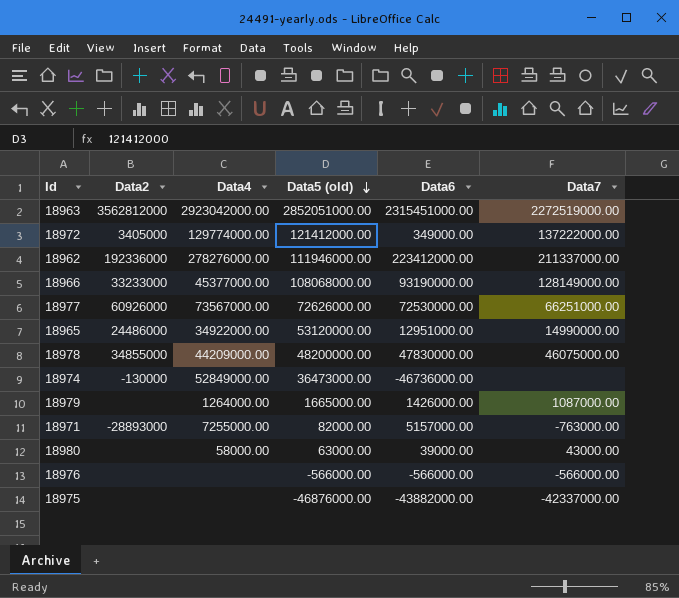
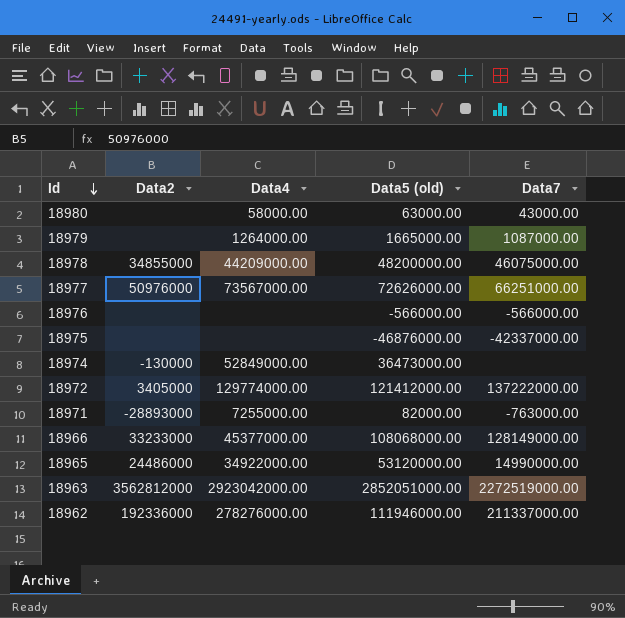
row order: Data5 (old) descending -> Id descending
column Data6 | position: 5 -> none
18977 | Data2: 60926000 -> 50976000

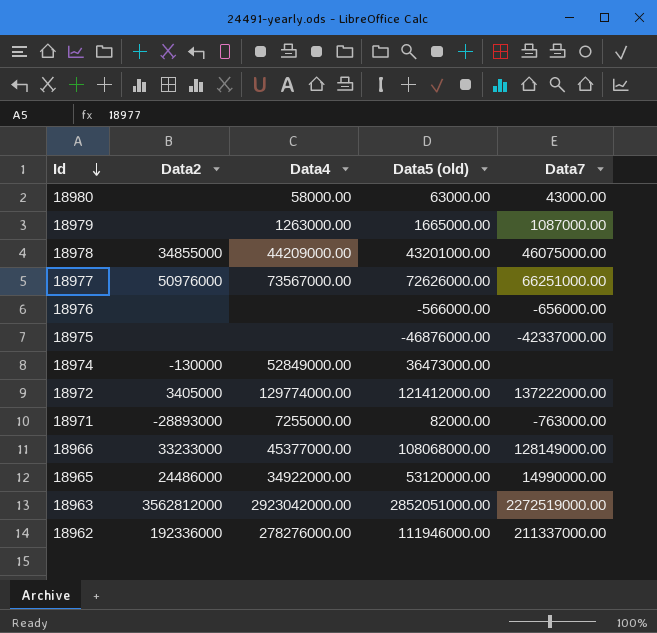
18979 | Data4: 1264000.00 -> 1263000.00
18978 | Data5 (old): 48200000.00 -> 43201000.00
18976 | Data7: -566000.00 -> -656000.00

